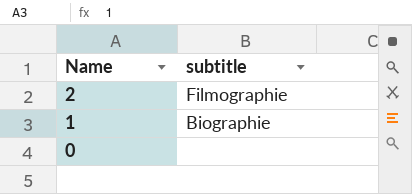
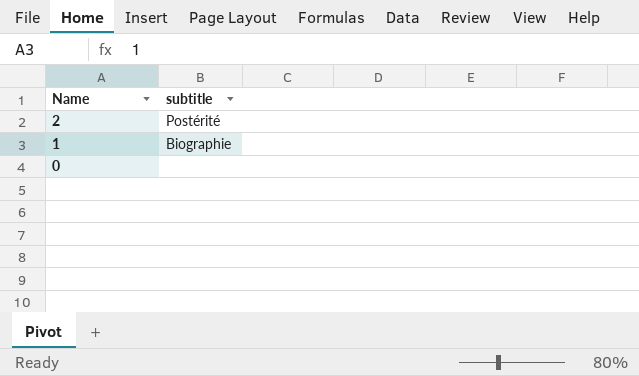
2 | subtitle: Filmographie -> Postérité

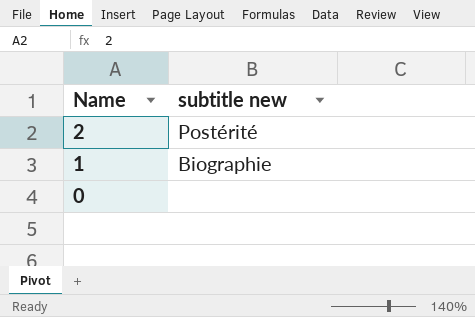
column name: subtitle -> subtitle new

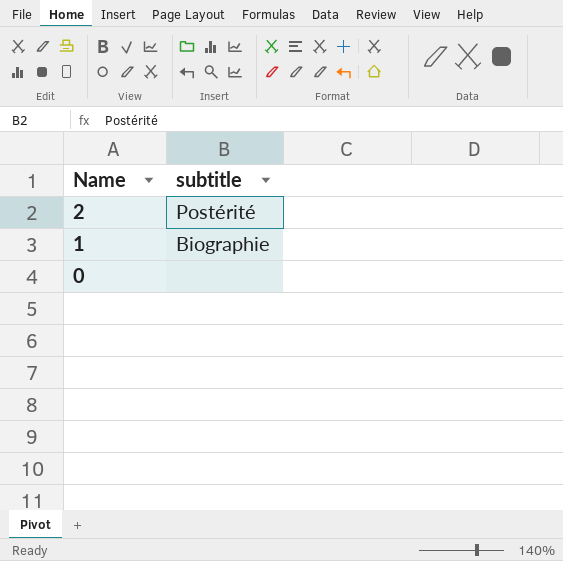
column name: subtitle new -> subtitle

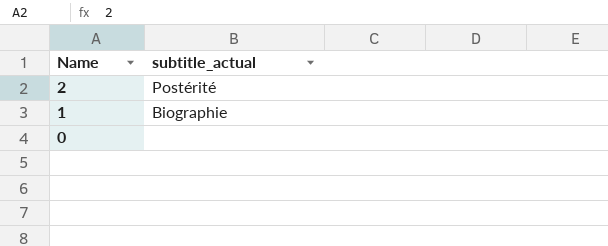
column name: subtitle -> subtitle_actual

